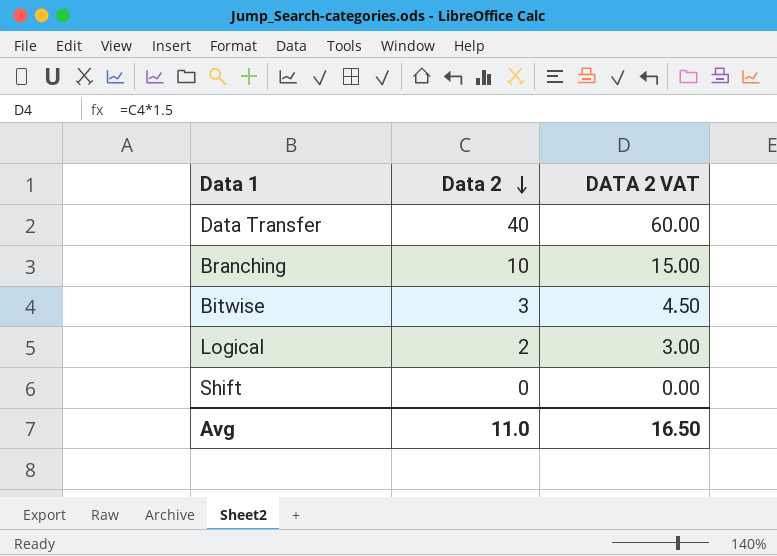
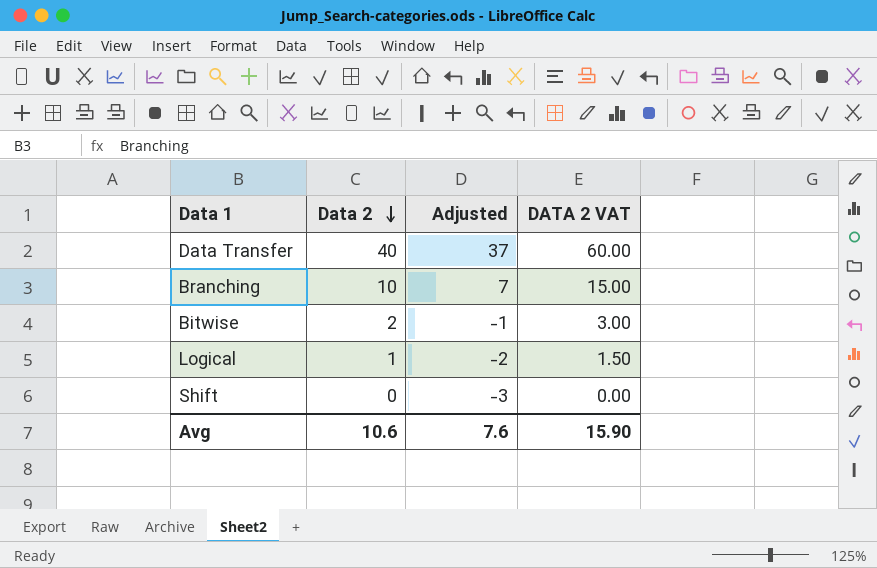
column Adjusted | formula: none -> [Data 2] - 3
Bitwise | Data 2: 3 -> 2
Bitwise | DATA 2 VAT: 4.50 -> 3.00
Logical | Data 2: 2 -> 1
Logical | DATA 2 VAT: 3.00 -> 1.50
Avg | Data 2: 11.0 -> 10.6
Avg | DATA 2 VAT: 16.50 -> 15.90

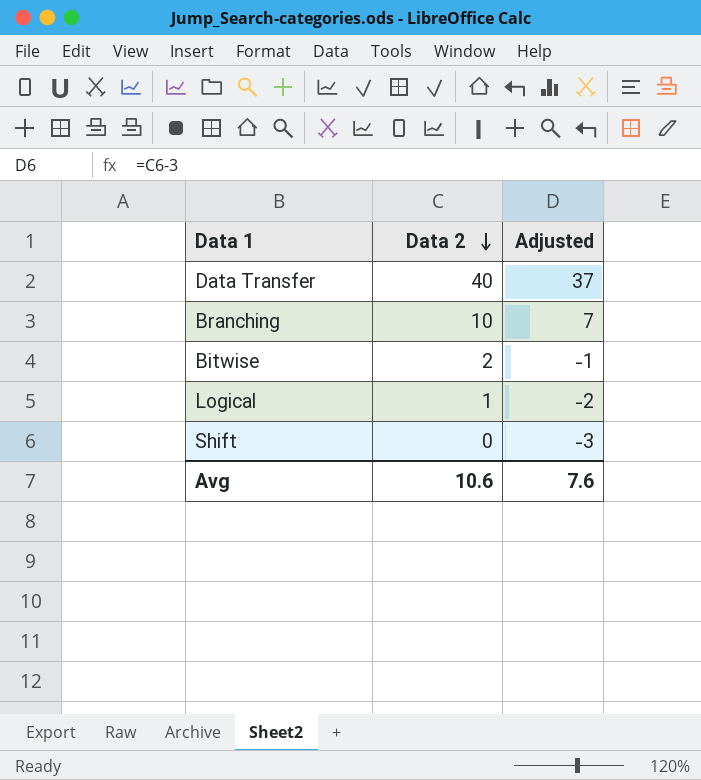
column DATA 2 VAT | formula: [Data 2] * 1.5 -> none

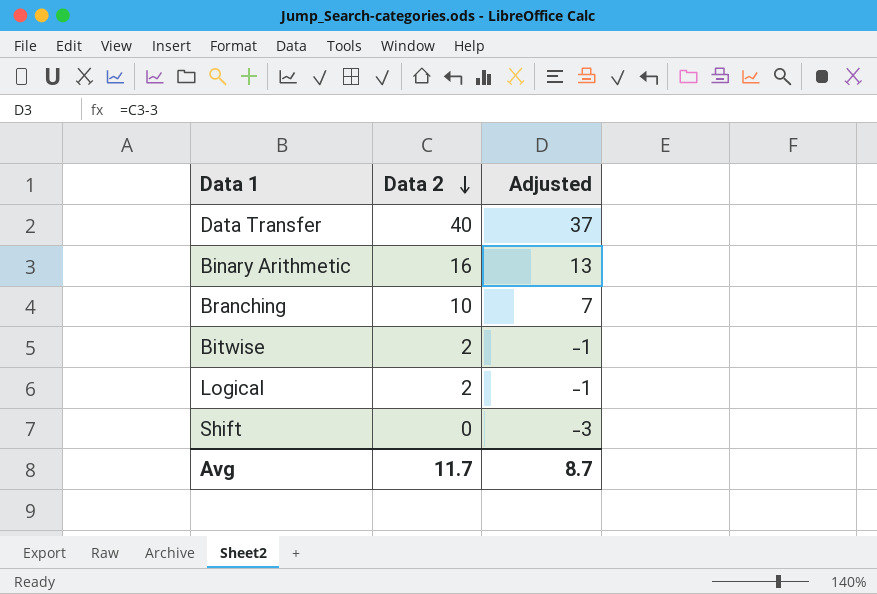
row Binary Arithmetic: none -> 16 | 13
Logical | Data 2: 1 -> 2
Logical | Adjusted: -2 -> -1
Avg | Data 2: 10.6 -> 11.7
Avg | Adjusted: 7.6 -> 8.7

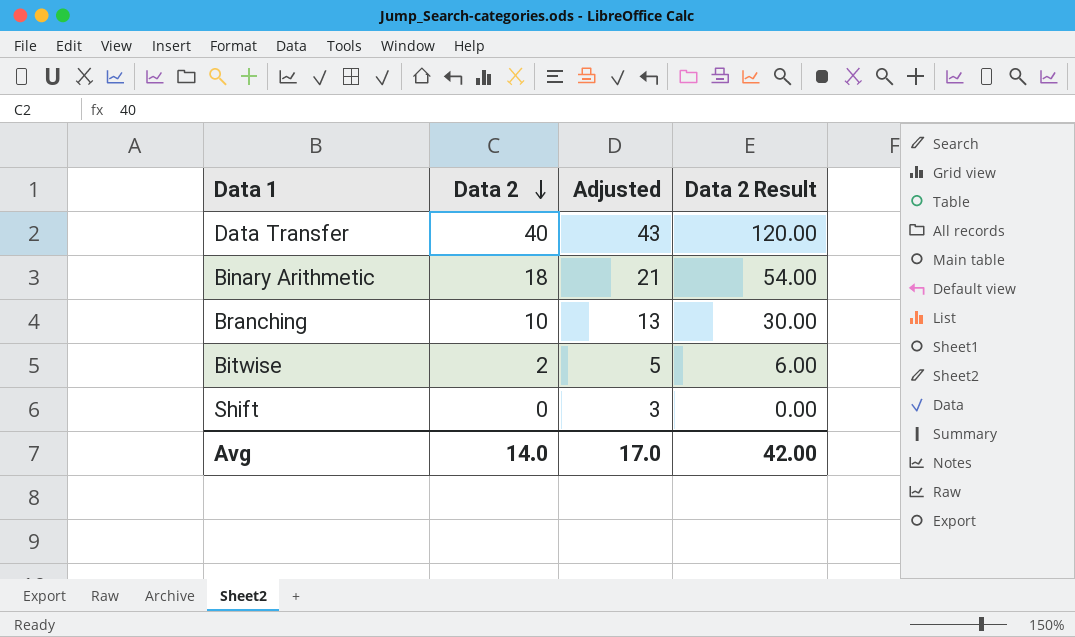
column Adjusted | formula: [Data 2] - 3 -> [Data 2] + 3
column Data 2 Result | formula: none -> [Data 2] * 3
row Logical: 2 | -1 -> none
Binary Arithmetic | Data 2: 16 -> 18
Avg | Data 2: 11.7 -> 14.0
Avg | Adjusted: 8.7 -> 17.0

